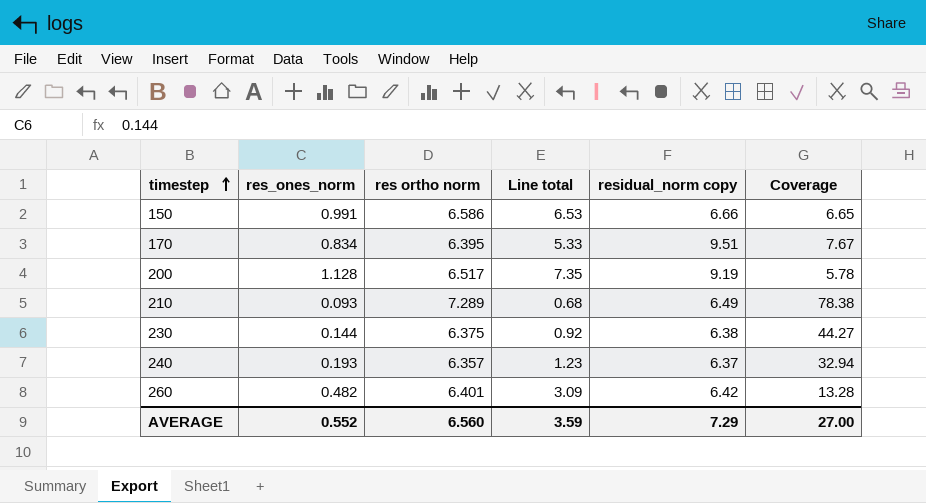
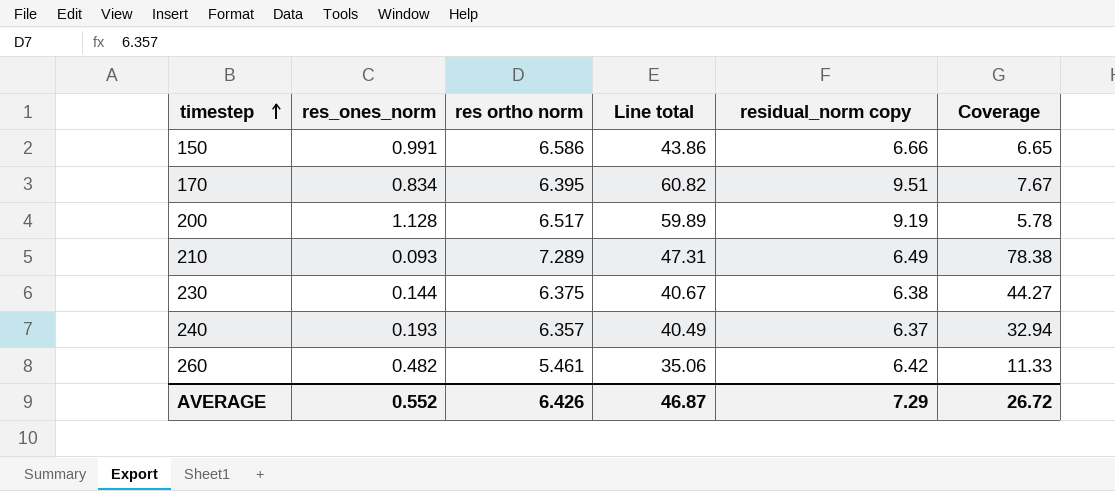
column Line total | formula: [res_ones_norm] * [res ortho norm] -> [res ortho norm] * [residual_norm copy]
260 | res ortho norm: 6.401 -> 5.461
260 | Coverage: 13.28 -> 11.33
AVERAGE | res ortho norm: 6.560 -> 6.426
AVERAGE | Line total: 3.59 -> 46.87
AVERAGE | Coverage: 27.00 -> 26.72

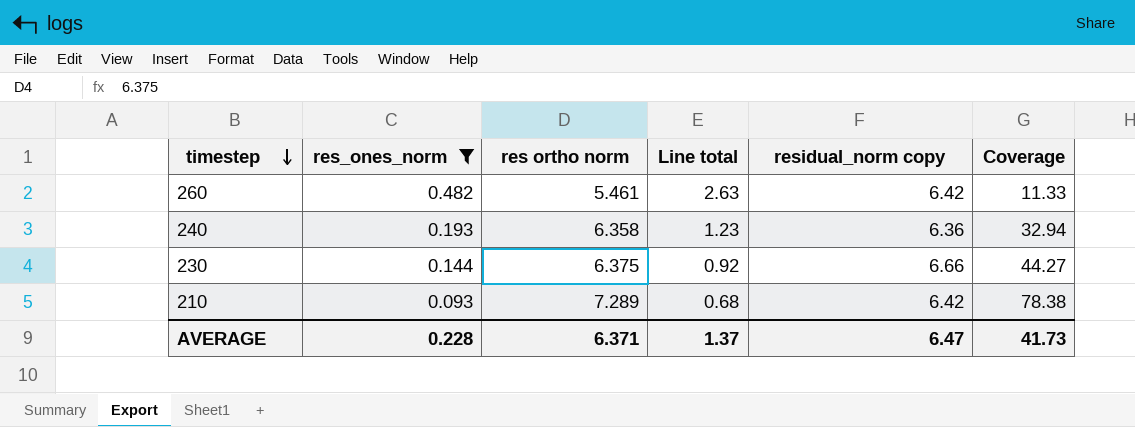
filter: none -> res_ones_norm <= 0.482
row order: timestep ascending -> timestep descending
column Line total | formula: [res ortho norm] * [residual_norm copy] -> [res_ones_norm] * [res ortho norm]
240 | res ortho norm: 6.357 -> 6.358
240 | residual_norm copy: 6.37 -> 6.36
230 | residual_norm copy: 6.38 -> 6.66
210 | residual_norm copy: 6.49 -> 6.42
AVERAGE | res_ones_norm: 0.552 -> 0.228
AVERAGE | res ortho norm: 6.426 -> 6.371
AVERAGE | Line total: 46.87 -> 1.37
AVERAGE | residual_norm copy: 7.29 -> 6.47
AVERAGE | Coverage: 26.72 -> 41.73

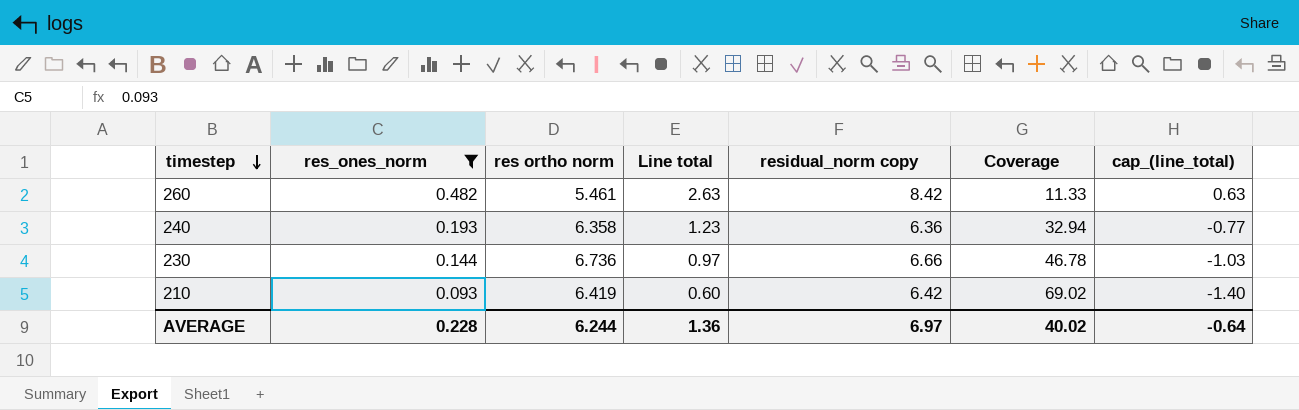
column cap_(line_total) | formula: none -> [Line total] - 2
260 | residual_norm copy: 6.42 -> 8.42
230 | res ortho norm: 6.375 -> 6.736
230 | Line total: 0.92 -> 0.97
230 | Coverage: 44.27 -> 46.78
210 | res ortho norm: 7.289 -> 6.419
210 | Line total: 0.68 -> 0.60
210 | Coverage: 78.38 -> 69.02
AVERAGE | res ortho norm: 6.371 -> 6.244
AVERAGE | Line total: 1.37 -> 1.36
AVERAGE | residual_norm copy: 6.47 -> 6.97
AVERAGE | Coverage: 41.73 -> 40.02

